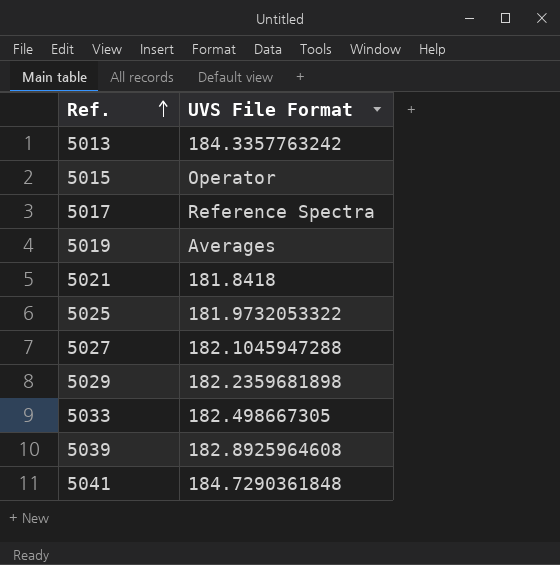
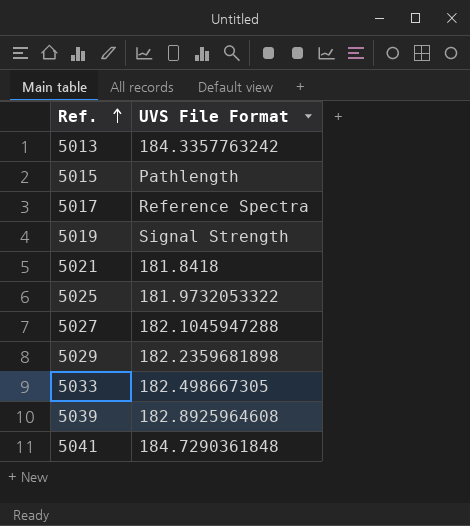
5015 | UVS File Format: Operator -> Pathlength
5019 | UVS File Format: Averages -> Signal Strength

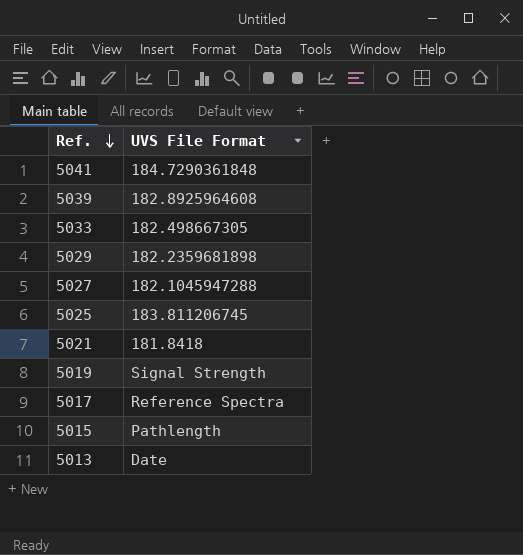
row order: Ref. ascending -> Ref. descending
5025 | UVS File Format: 181.9732053322 -> 183.811206745
5013 | UVS File Format: 184.3357763242 -> Date

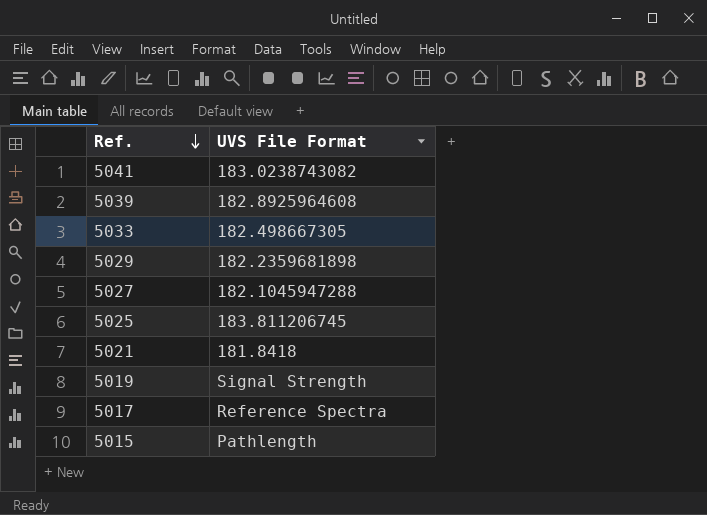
row 5013: Date -> none
5041 | UVS File Format: 184.7290361848 -> 183.0238743082

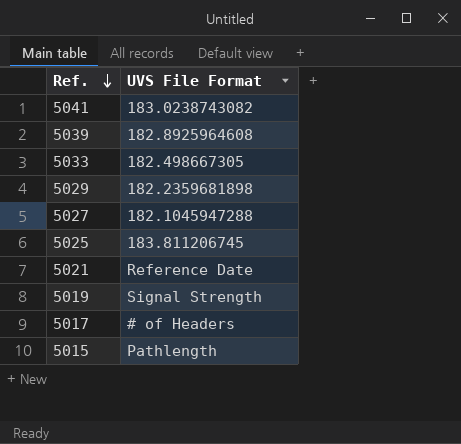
5021 | UVS File Format: 181.8418 -> Reference Date
5017 | UVS File Format: Reference Spectra -> # of Headers

